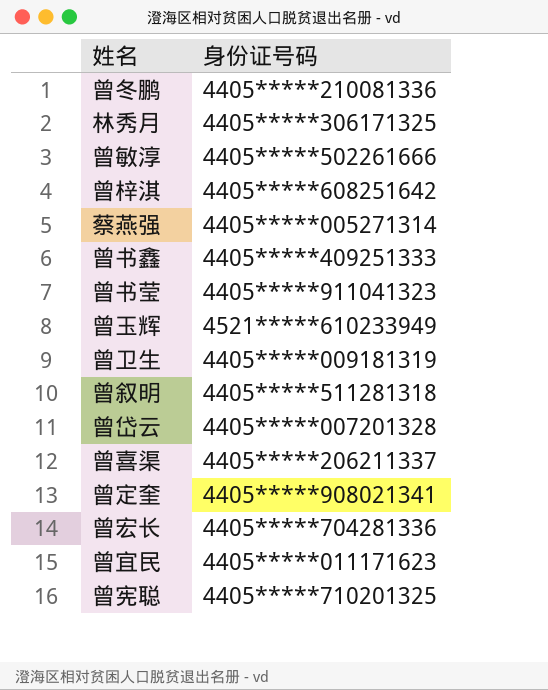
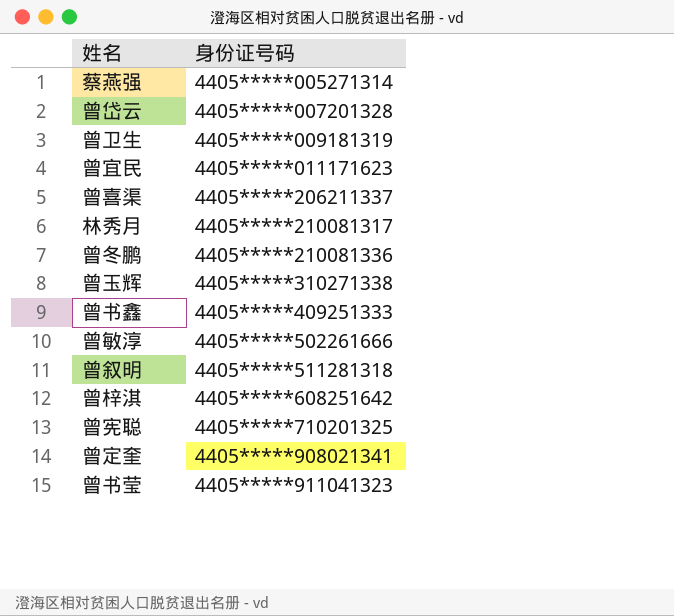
row order: none -> 身份证号码 ascending
row 曾宏长: 4405*****704281336 -> none
林秀月 | 身份证号码: 4405*****306171325 -> 4405*****210081317
曾玉辉 | 身份证号码: 4521*****610233949 -> 4405*****310271338

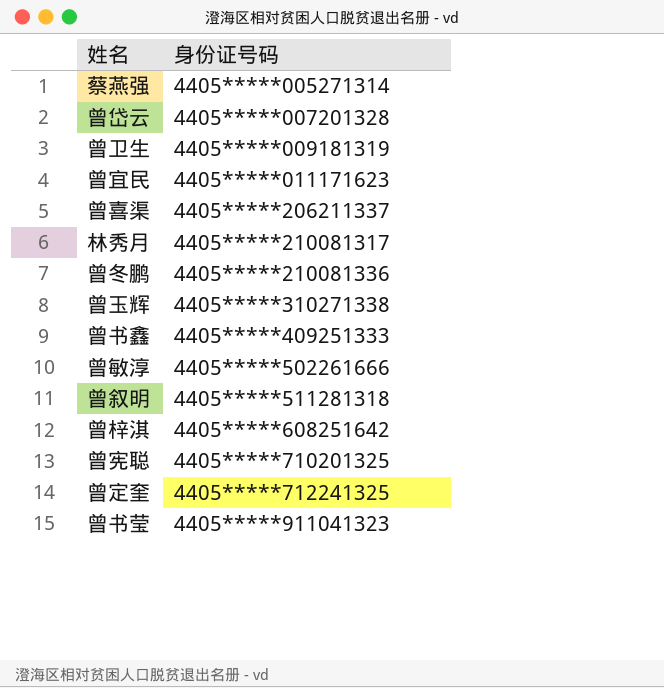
曾定奎 | 身份证号码: 4405*****908021341 -> 4405*****712241325

